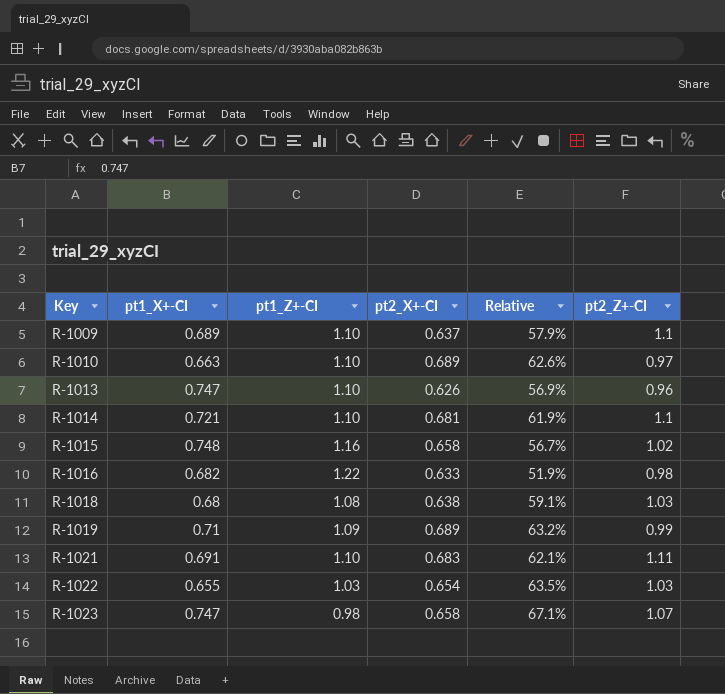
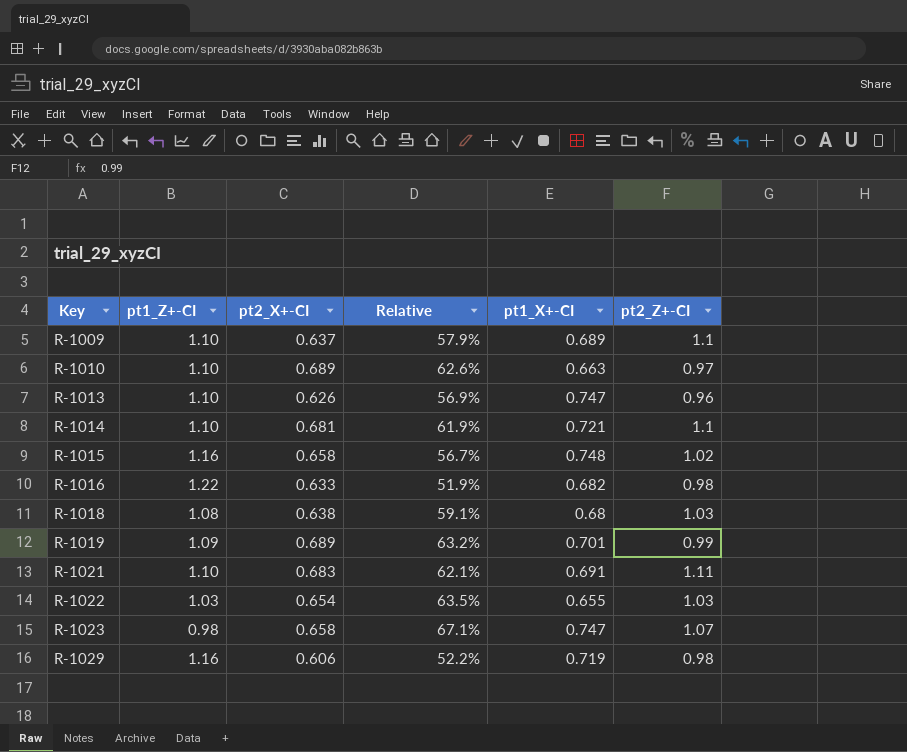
column pt1_X+-CI | position: 2 -> 5
R-1019 | pt1_X+-CI: 0.71 -> 0.701
row R-1029: none -> 1.16 | 0.606 | 52.2% | 0.719 | 0.98

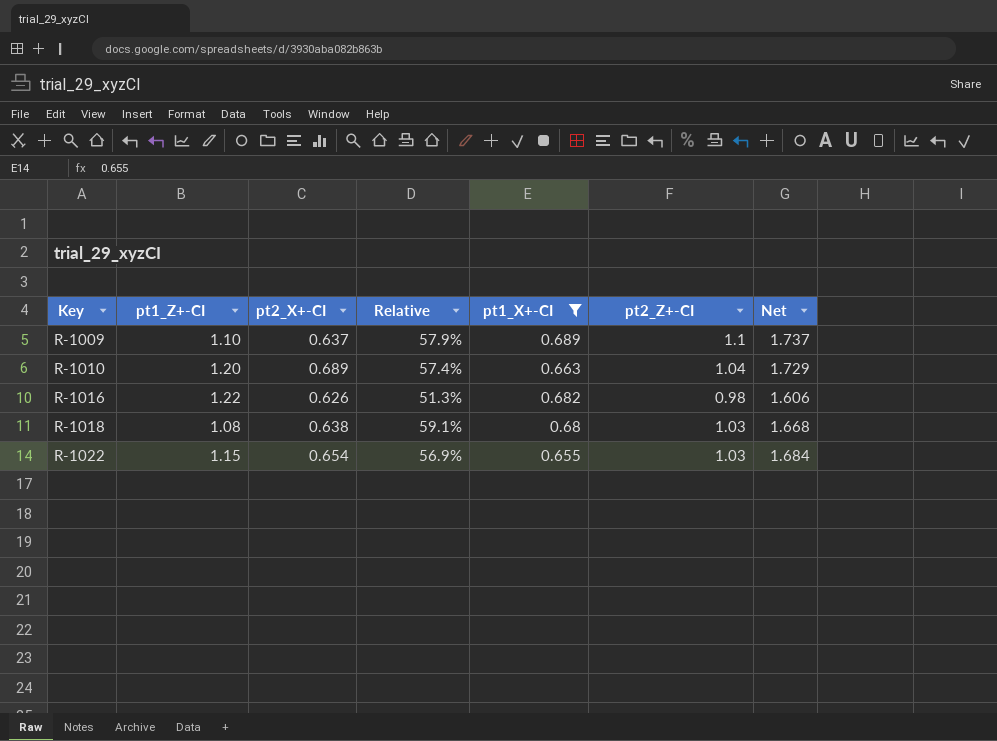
filter: none -> pt1_X+-CI <= 0.689
column Net | formula: none -> [pt2_X+-CI] + [pt2_Z+-CI]
R-1010 | pt1_Z+-CI: 1.10 -> 1.20
R-1010 | Relative: 62.6% -> 57.4%
R-1010 | pt2_Z+-CI: 0.97 -> 1.04
R-1016 | pt2_X+-CI: 0.633 -> 0.626
R-1016 | Relative: 51.9% -> 51.3%
R-1022 | pt1_Z+-CI: 1.03 -> 1.15
R-1022 | Relative: 63.5% -> 56.9%

